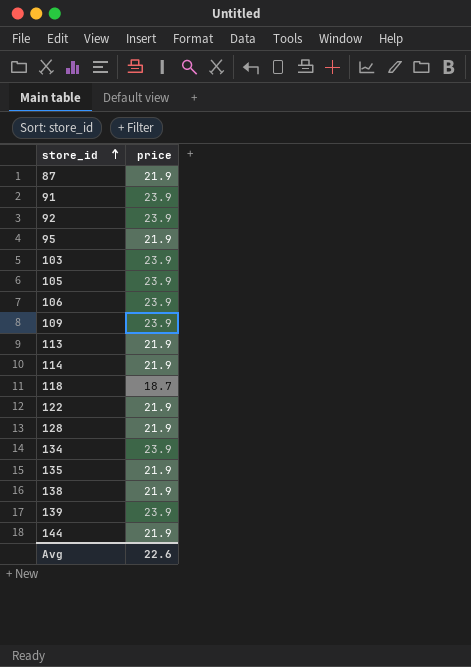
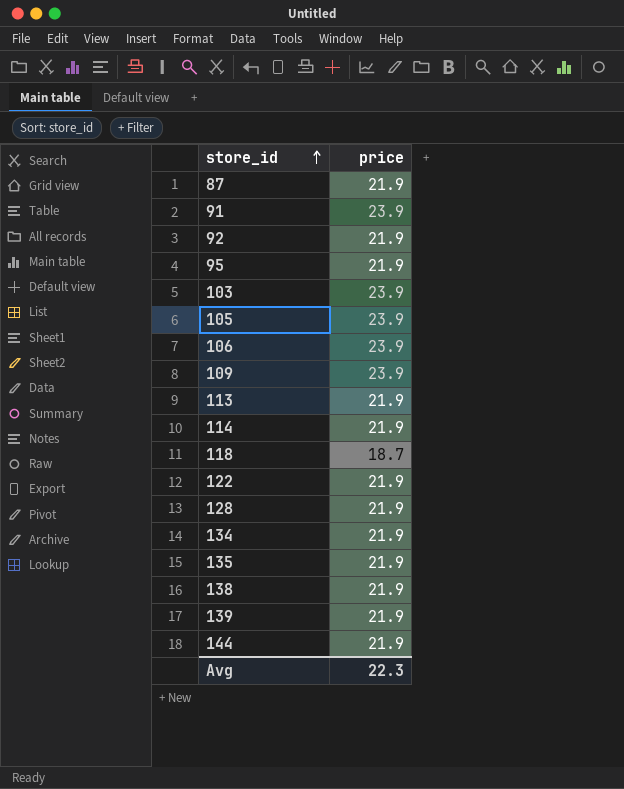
92 | price: 23.9 -> 21.9
134 | price: 23.9 -> 21.9
139 | price: 23.9 -> 21.9
Avg | price: 22.6 -> 22.3

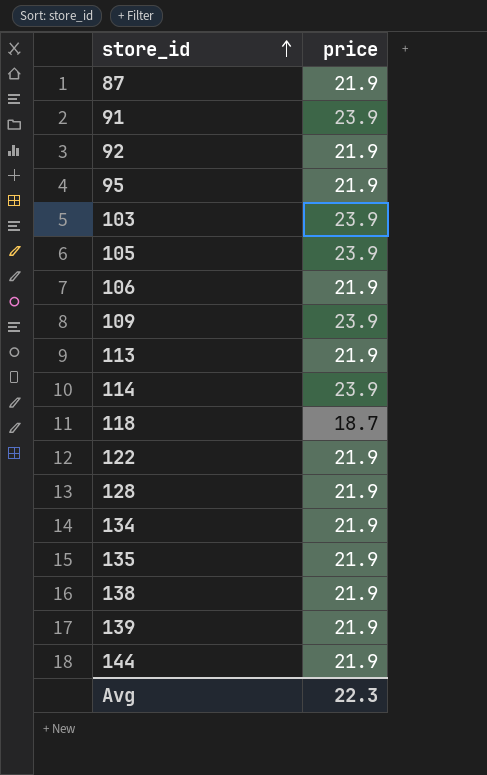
106 | price: 23.9 -> 21.9
114 | price: 21.9 -> 23.9

